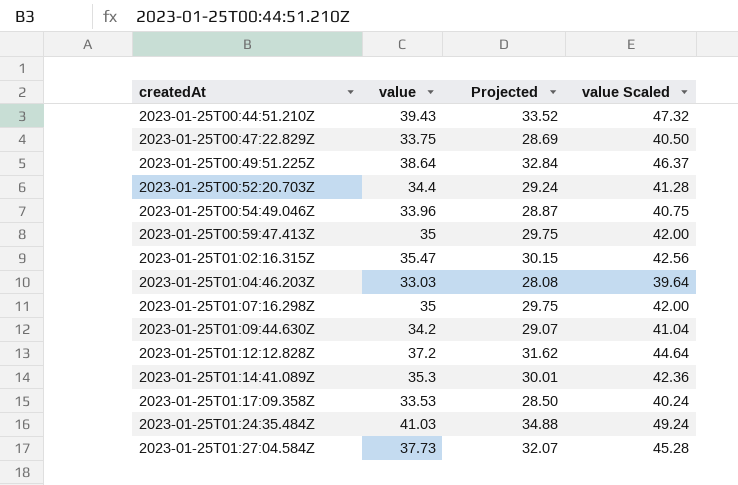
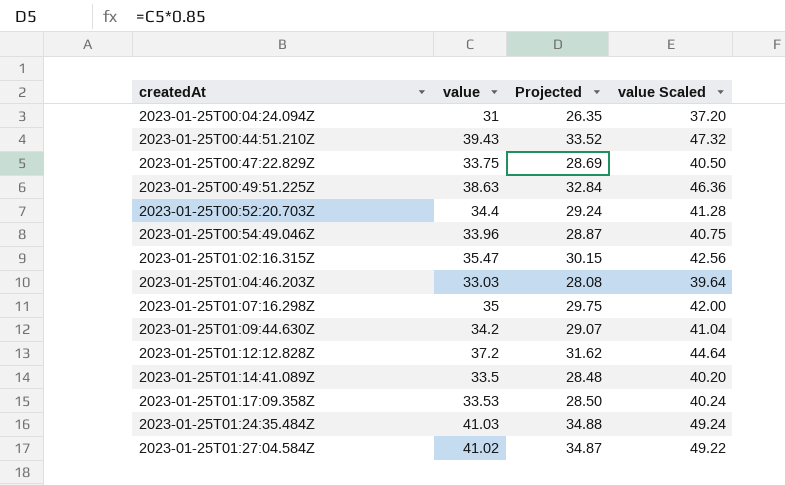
row 2023-01-25T00:59:47.413Z: 35 | 29.75 | 42.00 -> none
row 2023-01-25T00:04:24.094Z: none -> 31 | 26.35 | 37.20
2023-01-25T00:49:51.225Z | value: 38.64 -> 38.63
2023-01-25T00:49:51.225Z | value Scaled: 46.37 -> 46.36
2023-01-25T01:14:41.089Z | value: 35.3 -> 33.5
2023-01-25T01:14:41.089Z | Projected: 30.01 -> 28.48
2023-01-25T01:14:41.089Z | value Scaled: 42.36 -> 40.20
2023-01-25T01:27:04.584Z | value: 37.73 -> 41.02
2023-01-25T01:27:04.584Z | Projected: 32.07 -> 34.87
2023-01-25T01:27:04.584Z | value Scaled: 45.28 -> 49.22

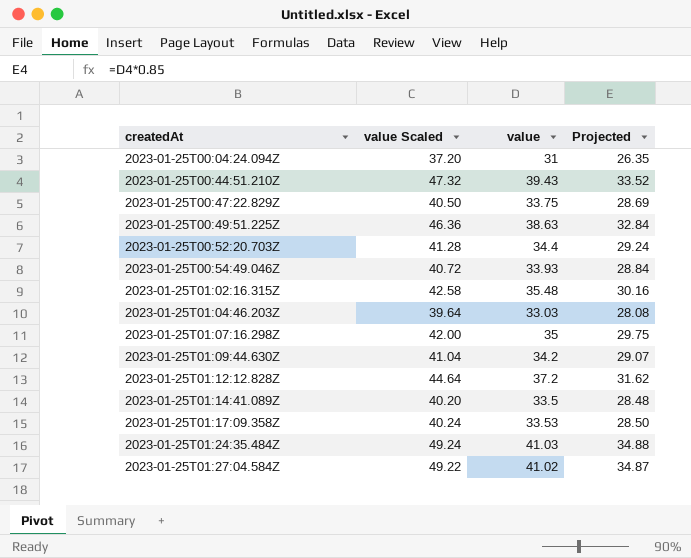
column value Scaled | position: 4 -> 2
2023-01-25T00:54:49.046Z | value Scaled: 40.75 -> 40.72
2023-01-25T00:54:49.046Z | value: 33.96 -> 33.93
2023-01-25T00:54:49.046Z | Projected: 28.87 -> 28.84
2023-01-25T01:02:16.315Z | value Scaled: 42.56 -> 42.58
2023-01-25T01:02:16.315Z | value: 35.47 -> 35.48
2023-01-25T01:02:16.315Z | Projected: 30.15 -> 30.16

